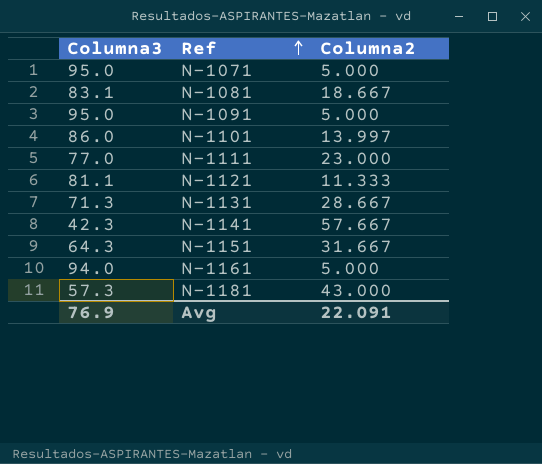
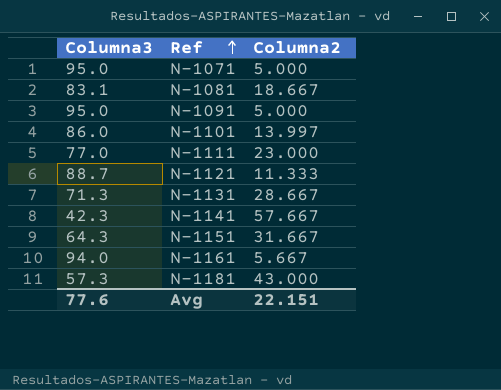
N-1121 | Columna3: 81.1 -> 88.7
N-1161 | Columna2: 5.000 -> 5.667
Avg | Columna3: 76.9 -> 77.6
Avg | Columna2: 22.091 -> 22.151

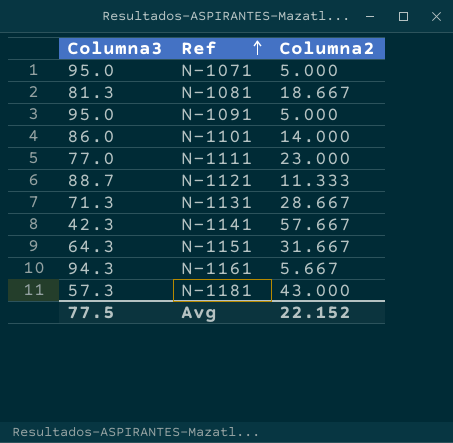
N-1081 | Columna3: 83.1 -> 81.3
N-1101 | Columna2: 13.997 -> 14.000
N-1161 | Columna3: 94.0 -> 94.3
Avg | Columna3: 77.6 -> 77.5
Avg | Columna2: 22.151 -> 22.152

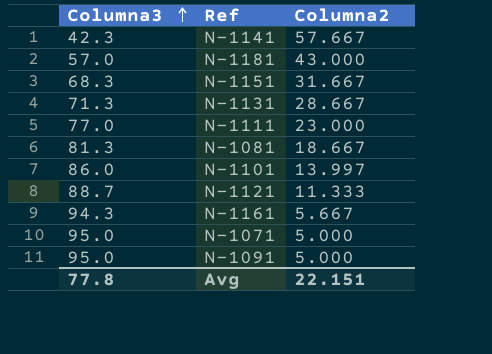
row order: Ref ascending -> Columna3 ascending
N-1181 | Columna3: 57.3 -> 57.0
N-1151 | Columna3: 64.3 -> 68.3
N-1101 | Columna2: 14.000 -> 13.997
Avg | Columna3: 77.5 -> 77.8
Avg | Columna2: 22.152 -> 22.151

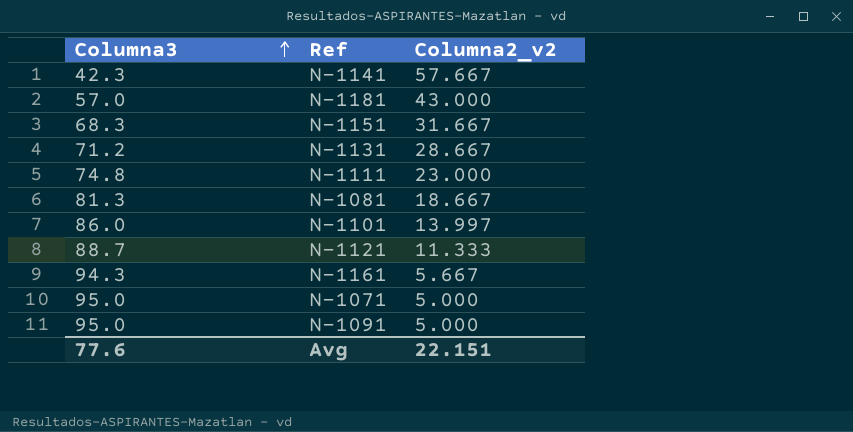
column name: Columna2 -> Columna2_v2
N-1131 | Columna3: 71.3 -> 71.2
N-1111 | Columna3: 77.0 -> 74.8
Avg | Columna3: 77.8 -> 77.6

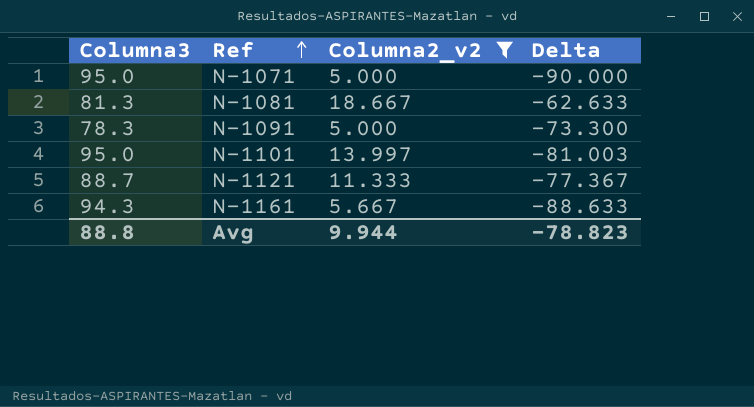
filter: none -> Columna2_v2 <= 18.667
row order: Columna3 ascending -> Ref ascending
column Delta | formula: none -> [Columna2_v2] - [Columna3]
N-1091 | Columna3: 95.0 -> 78.3
N-1101 | Columna3: 86.0 -> 95.0
Avg | Columna3: 77.6 -> 88.8
Avg | Columna2_v2: 22.151 -> 9.944

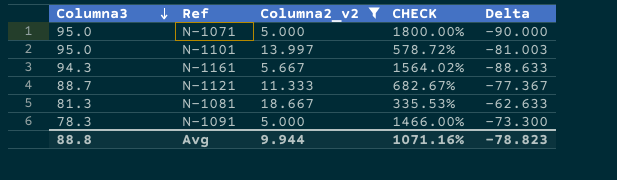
row order: Ref ascending -> Columna3 descending
column CHECK | formula: none -> ([Columna3] - [Columna2_v2]) / [Columna2_v2]

